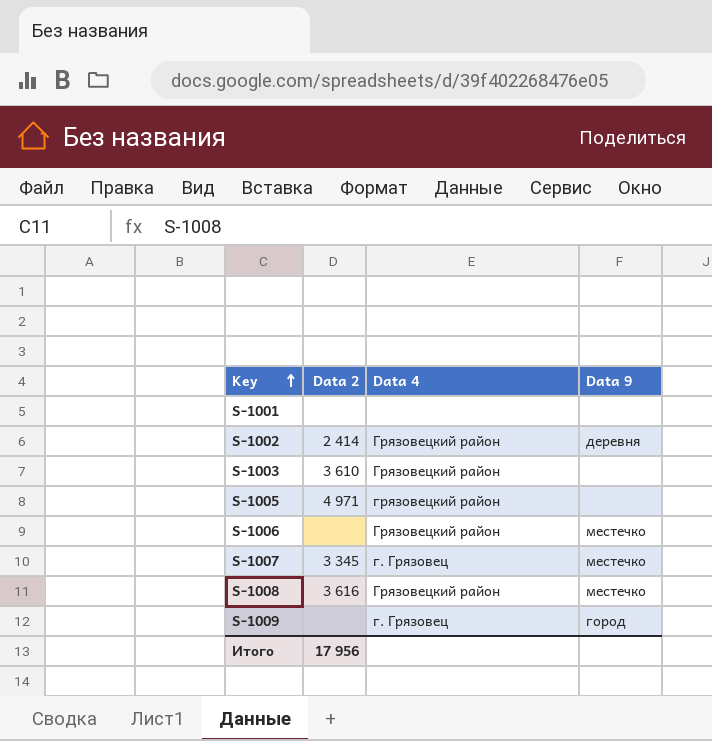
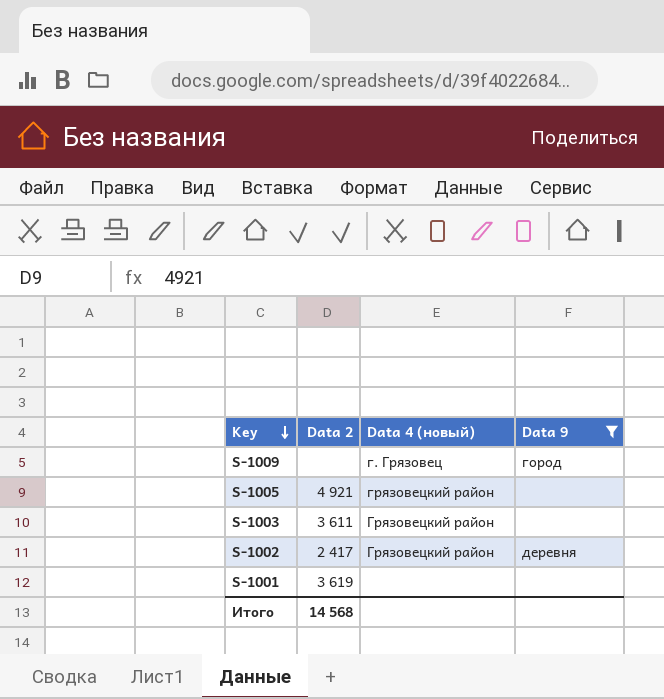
filter: none -> Data 9 != местечко
row order: Key ascending -> Key descending
column name: Data 4 -> Data 4 (новый)
S-1005 | Data 2: 4 971 -> 4 921
S-1003 | Data 2: 3 610 -> 3 611
S-1002 | Data 2: 2 414 -> 2 417
S-1001 | Data 2: none -> 3 619
Итого | Data 2: 17 956 -> 14 568

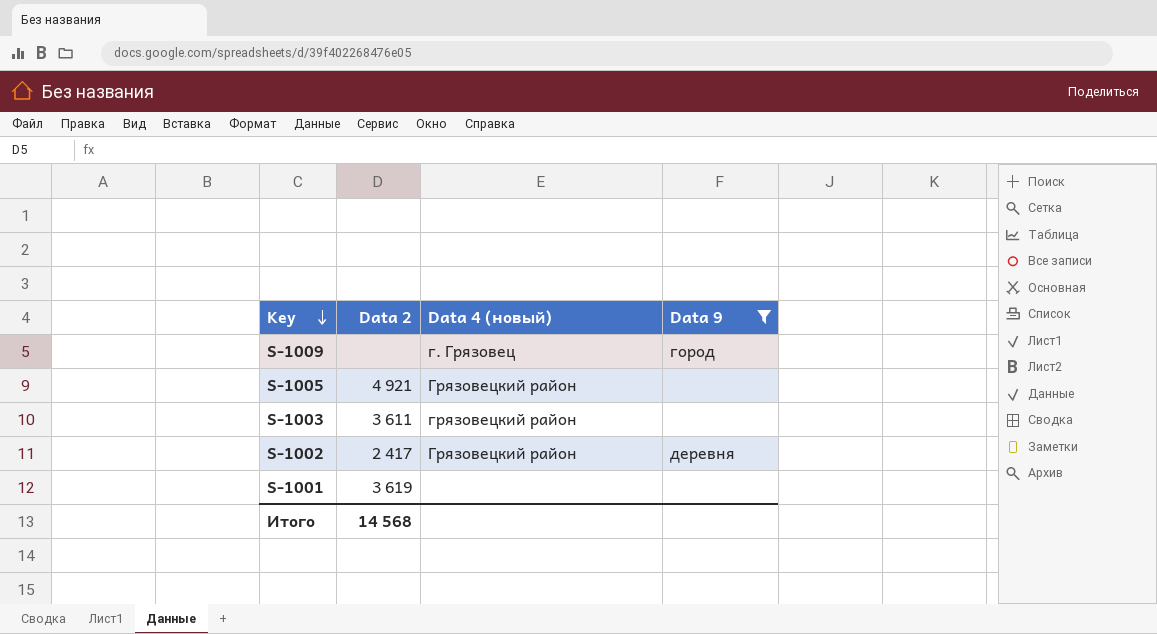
S-1005 | Data 4 (новый): грязовецкий район -> Грязовецкий район
S-1003 | Data 4 (новый): Грязовецкий район -> грязовецкий район

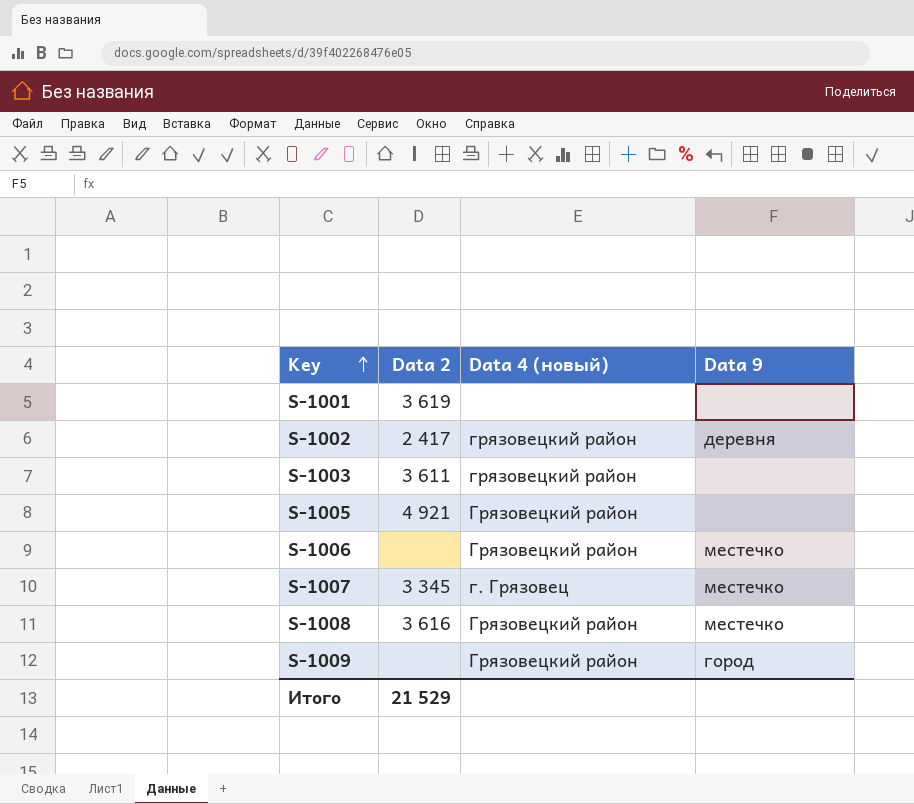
filter: Data 9 != местечко -> none
row order: Key descending -> Key ascending
S-1002 | Data 4 (новый): Грязовецкий район -> грязовецкий район
S-1009 | Data 4 (новый): г. Грязовец -> Грязовецкий район
Итого | Data 2: 14 568 -> 21 529

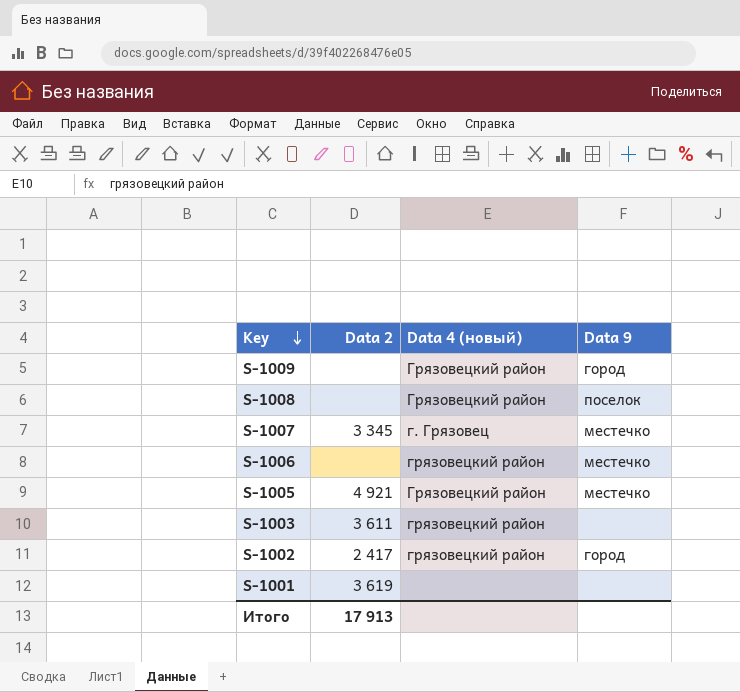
row order: Key ascending -> Key descending
S-1008 | Data 2: 3 616 -> none
S-1008 | Data 9: местечко -> поселок
S-1006 | Data 4 (новый): Грязовецкий район -> грязовецкий район
S-1005 | Data 9: none -> местечко
S-1002 | Data 9: деревня -> город
Итого | Data 2: 21 529 -> 17 913

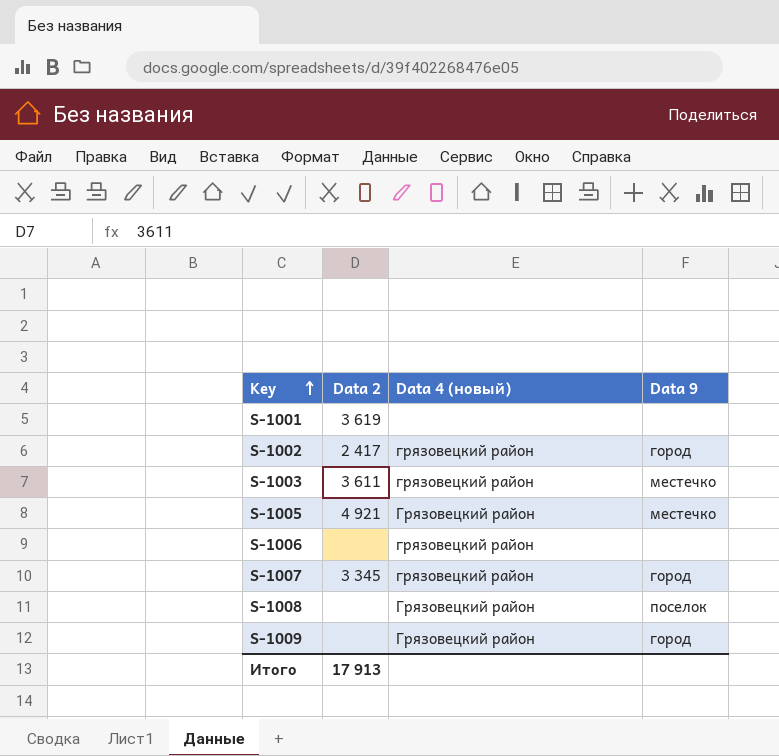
row order: Key descending -> Key ascending
S-1003 | Data 9: none -> местечко
S-1006 | Data 9: местечко -> none
S-1007 | Data 4 (новый): г. Грязовец -> грязовецкий район
S-1007 | Data 9: местечко -> город

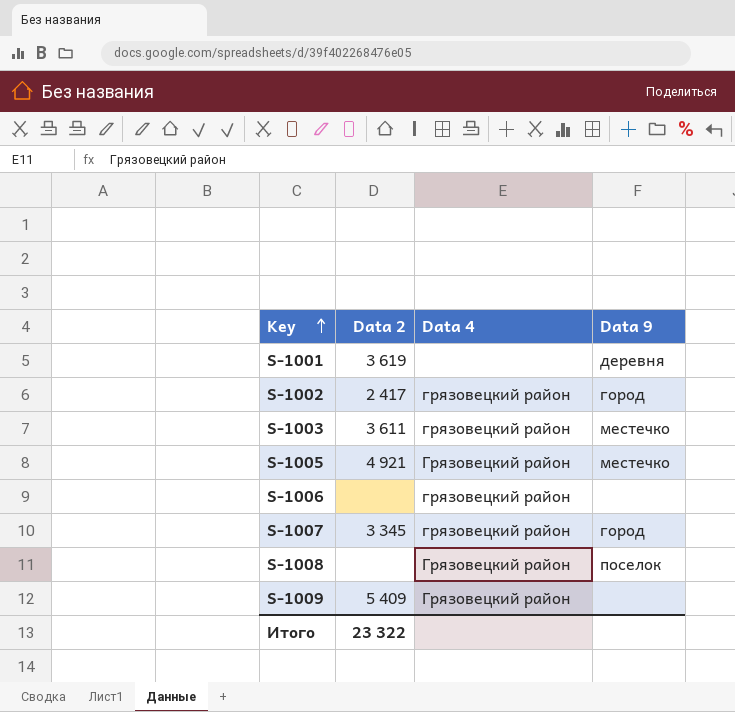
column name: Data 4 (новый) -> Data 4
S-1001 | Data 9: none -> деревня
S-1009 | Data 2: none -> 5 409
S-1009 | Data 9: город -> none
Итого | Data 2: 17 913 -> 23 322

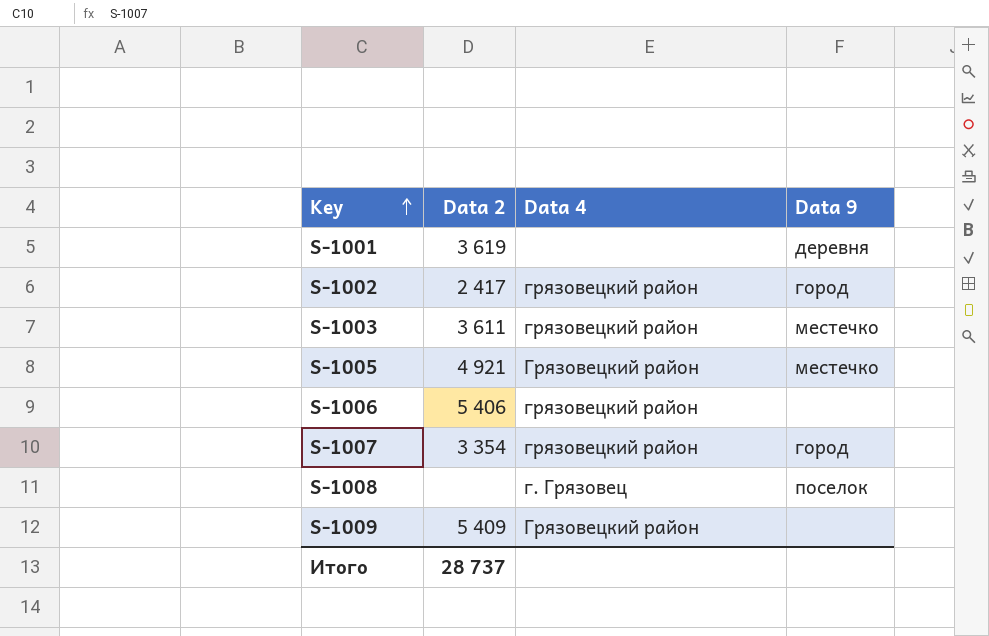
S-1006 | Data 2: none -> 5 406
S-1007 | Data 2: 3 345 -> 3 354
S-1008 | Data 4: Грязовецкий район -> г. Грязовец
Итого | Data 2: 23 322 -> 28 737

